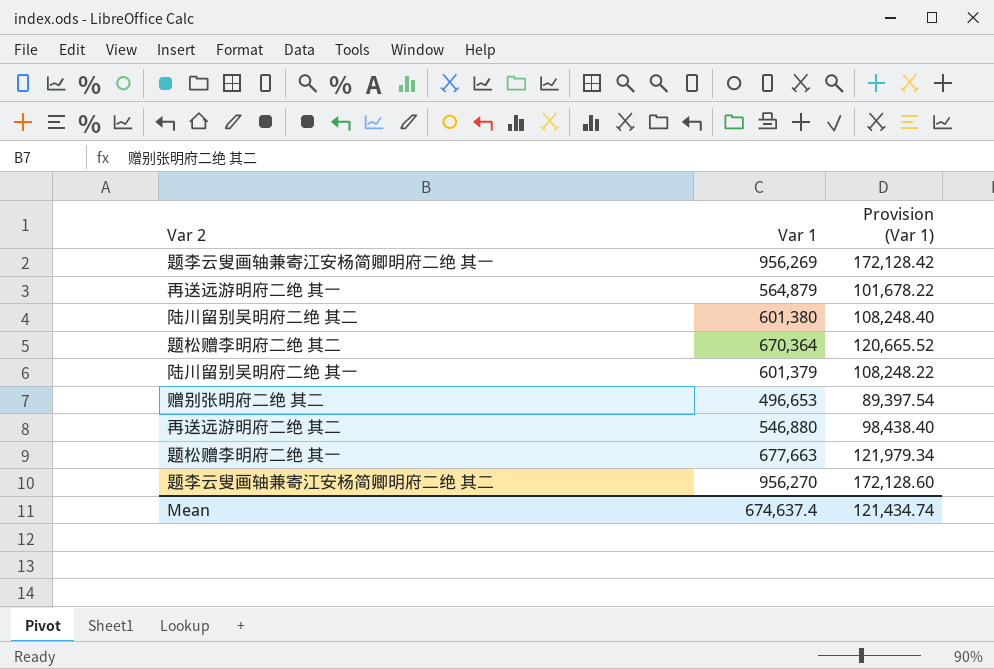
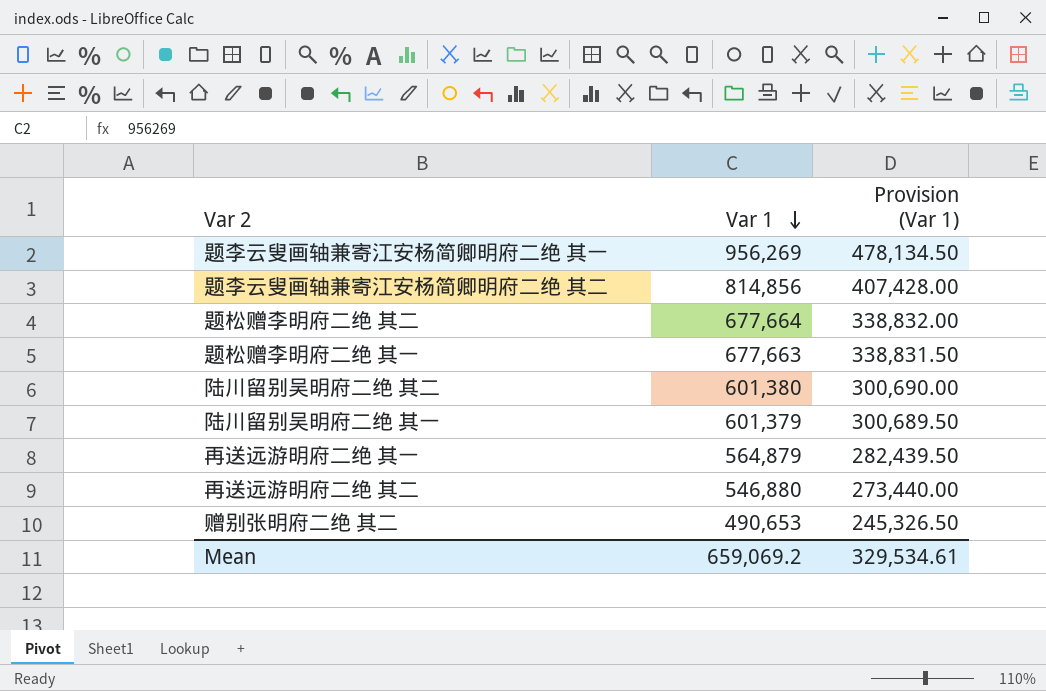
row order: none -> Var 1 descending
column Provision (Var 1) | formula: [Var 1] * 0.18 -> [Var 1] * 0.5
题李云叟画轴兼寄江安杨简卿明府二绝 其二 | Var 1: 956,270 -> 814,856
题松赠李明府二绝 其二 | Var 1: 670,364 -> 677,664
赠别张明府二绝 其二 | Var 1: 496,653 -> 490,653
Mean | Var 1: 674,637.4 -> 659,069.2
Mean | Provision (Var 1): 121,434.74 -> 329,534.61

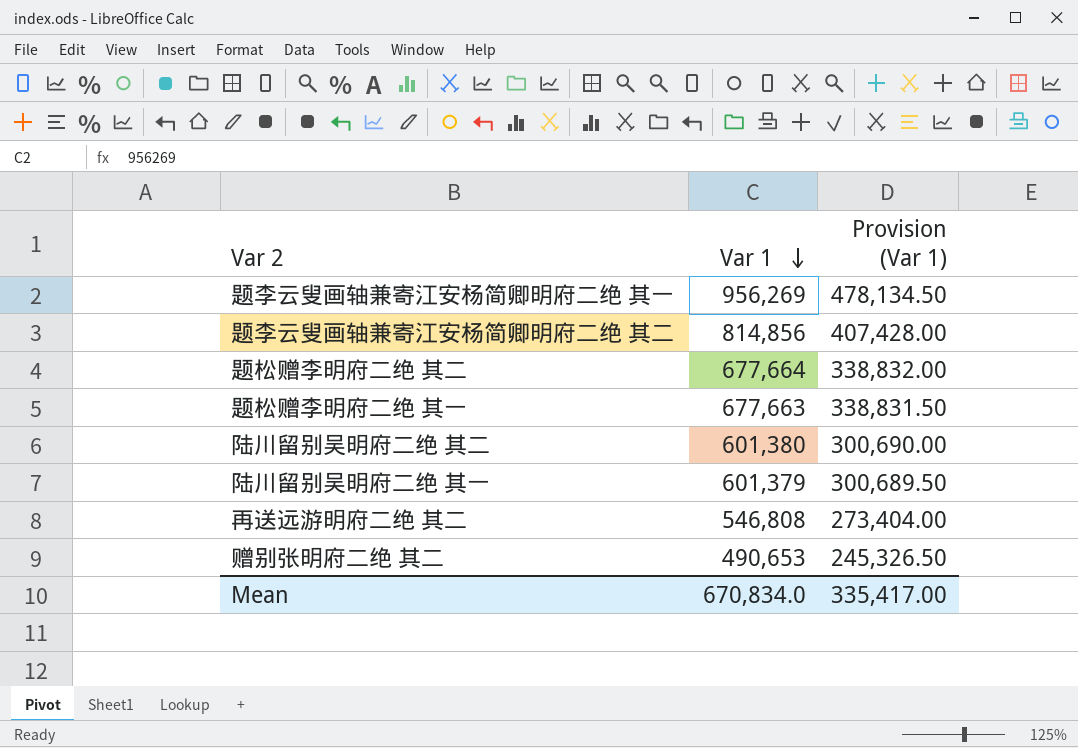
row 再送远游明府二绝 其一: 564,879 | 282,439.50 -> none
再送远游明府二绝 其二 | Var 1: 546,880 -> 546,808
再送远游明府二绝 其二 | Provision (Var 1): 273,440.00 -> 273,404.00
Mean | Var 1: 659,069.2 -> 670,834.0
Mean | Provision (Var 1): 329,534.61 -> 335,417.00

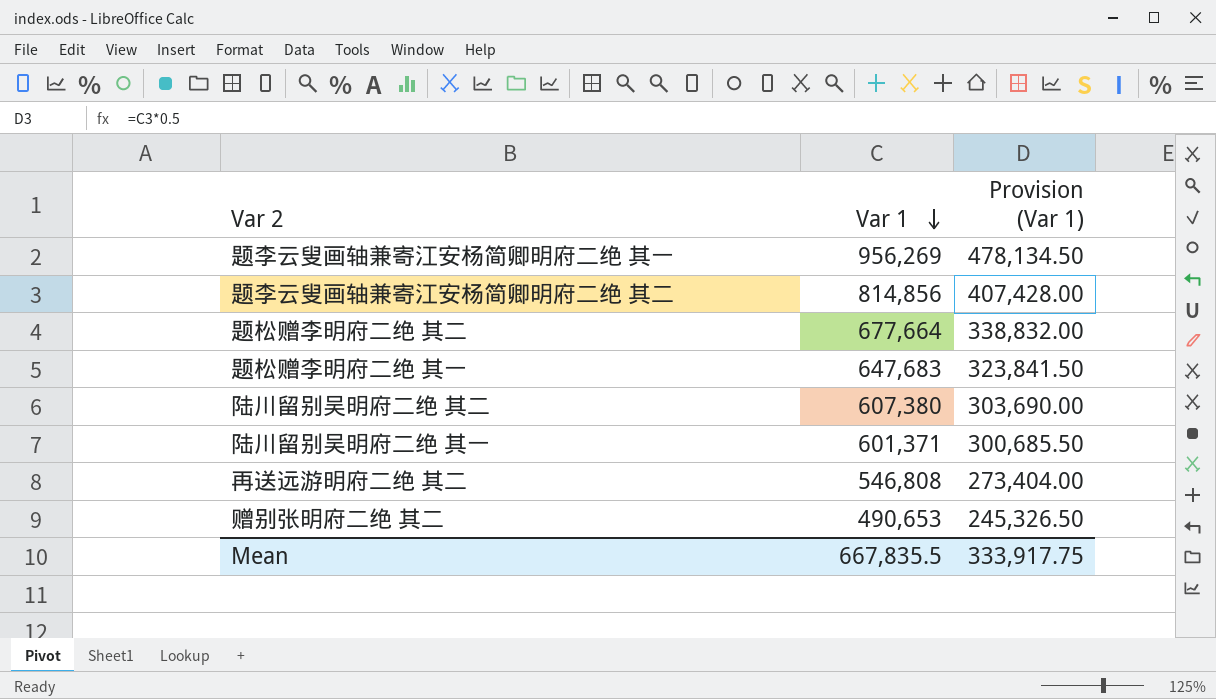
题松赠李明府二绝 其一 | Var 1: 677,663 -> 647,683
题松赠李明府二绝 其一 | Provision (Var 1): 338,831.50 -> 323,841.50
陆川留别吴明府二绝 其二 | Var 1: 601,380 -> 607,380
陆川留别吴明府二绝 其二 | Provision (Var 1): 300,690.00 -> 303,690.00
陆川留别吴明府二绝 其一 | Var 1: 601,379 -> 601,371
陆川留别吴明府二绝 其一 | Provision (Var 1): 300,689.50 -> 300,685.50
Mean | Var 1: 670,834.0 -> 667,835.5
Mean | Provision (Var 1): 335,417.00 -> 333,917.75

